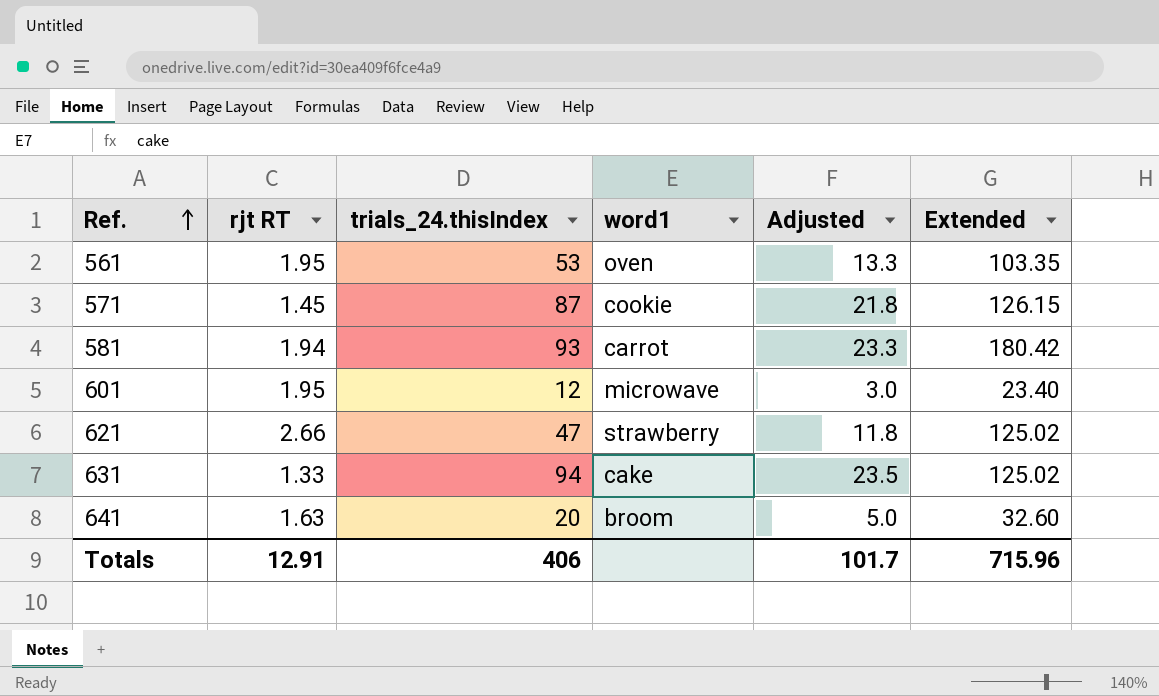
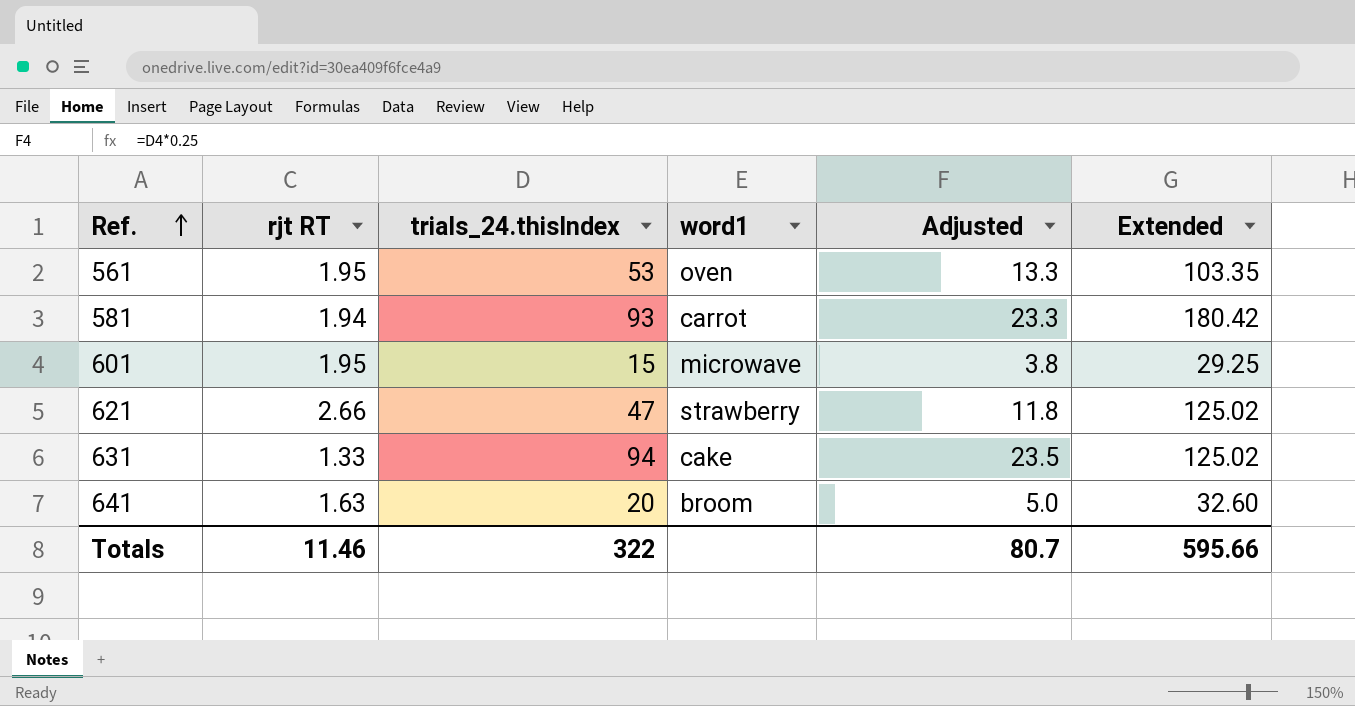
row 571: 1.45 | 87 | cookie | 21.8 | 126.15 -> none
601 | trials_24.thisIndex: 12 -> 15
601 | Adjusted: 3.0 -> 3.8
601 | Extended: 23.40 -> 29.25
Totals | rjt RT: 12.91 -> 11.46
Totals | trials_24.thisIndex: 406 -> 322
Totals | Adjusted: 101.7 -> 80.7
Totals | Extended: 715.96 -> 595.66

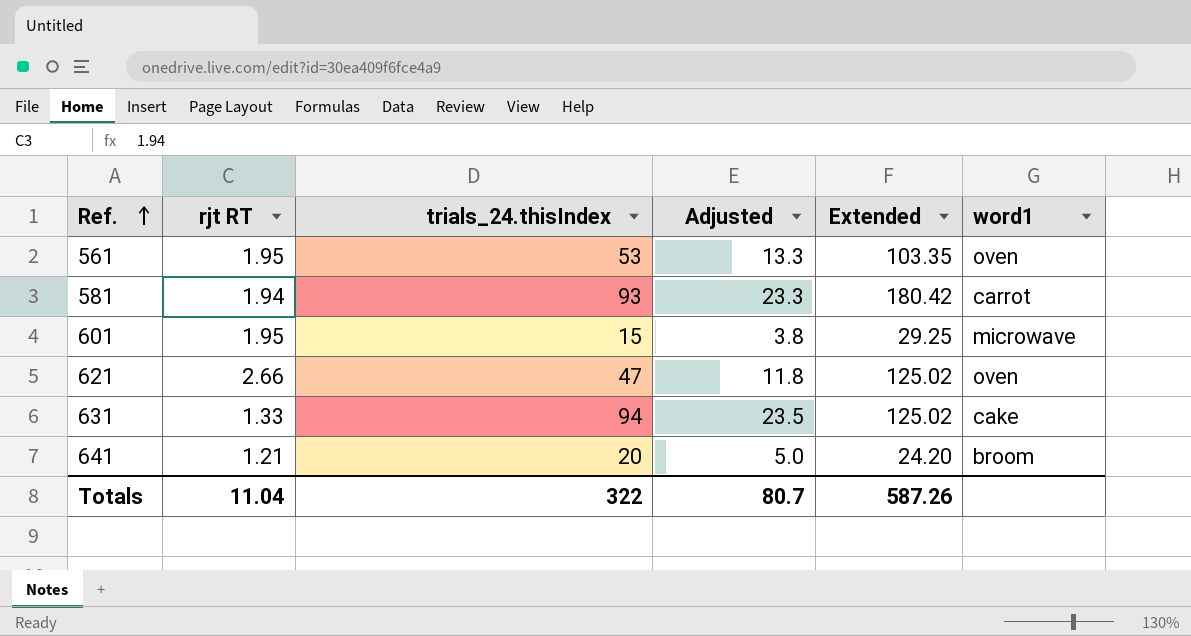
column word1 | position: 4 -> 6
621 | word1: strawberry -> oven
641 | rjt RT: 1.63 -> 1.21
641 | Extended: 32.60 -> 24.20
Totals | rjt RT: 11.46 -> 11.04
Totals | Extended: 595.66 -> 587.26

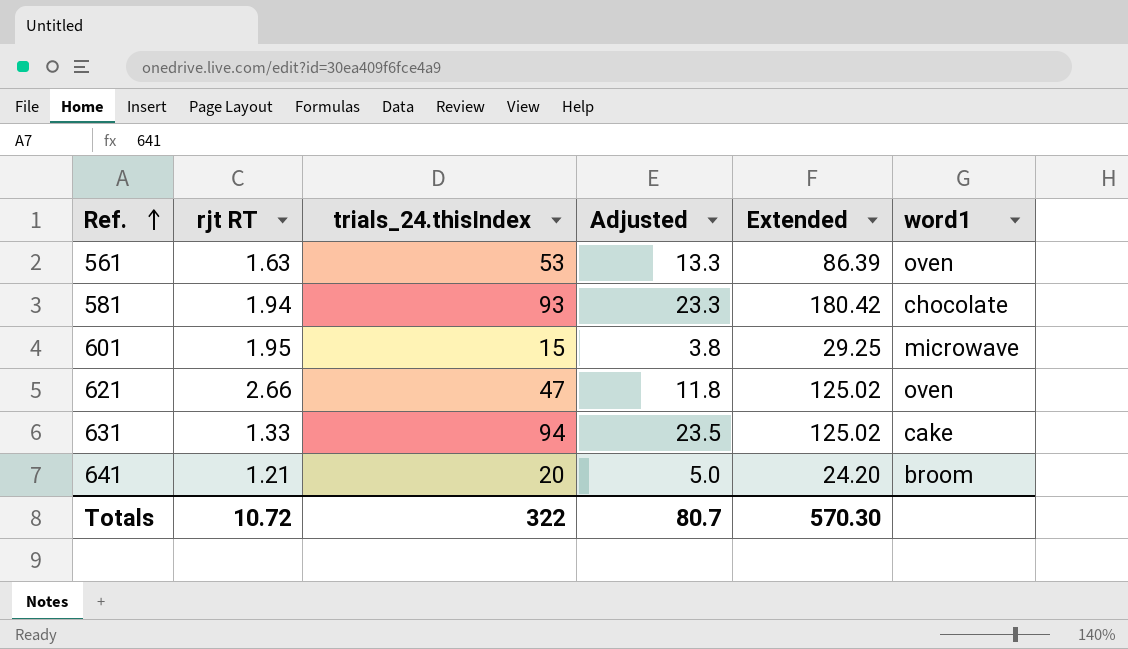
561 | rjt RT: 1.95 -> 1.63
561 | Extended: 103.35 -> 86.39
581 | word1: carrot -> chocolate
Totals | rjt RT: 11.04 -> 10.72
Totals | Extended: 587.26 -> 570.30

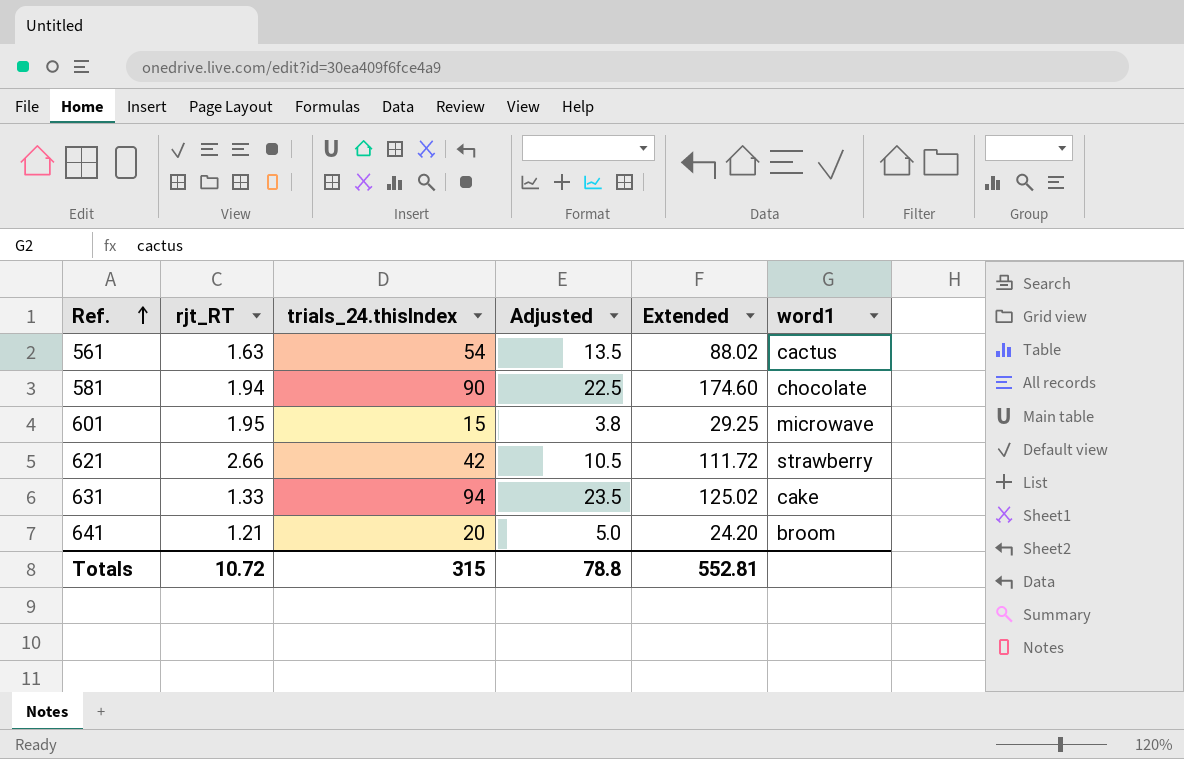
column name: rjt RT -> rjt_RT
561 | trials_24.thisIndex: 53 -> 54
561 | Adjusted: 13.3 -> 13.5
561 | Extended: 86.39 -> 88.02
561 | word1: oven -> cactus
581 | trials_24.thisIndex: 93 -> 90
581 | Adjusted: 23.3 -> 22.5
581 | Extended: 180.42 -> 174.60
621 | trials_24.thisIndex: 47 -> 42
621 | Adjusted: 11.8 -> 10.5
621 | Extended: 125.02 -> 111.72
621 | word1: oven -> strawberry
Totals | trials_24.thisIndex: 322 -> 315
Totals | Adjusted: 80.7 -> 78.8
Totals | Extended: 570.30 -> 552.81

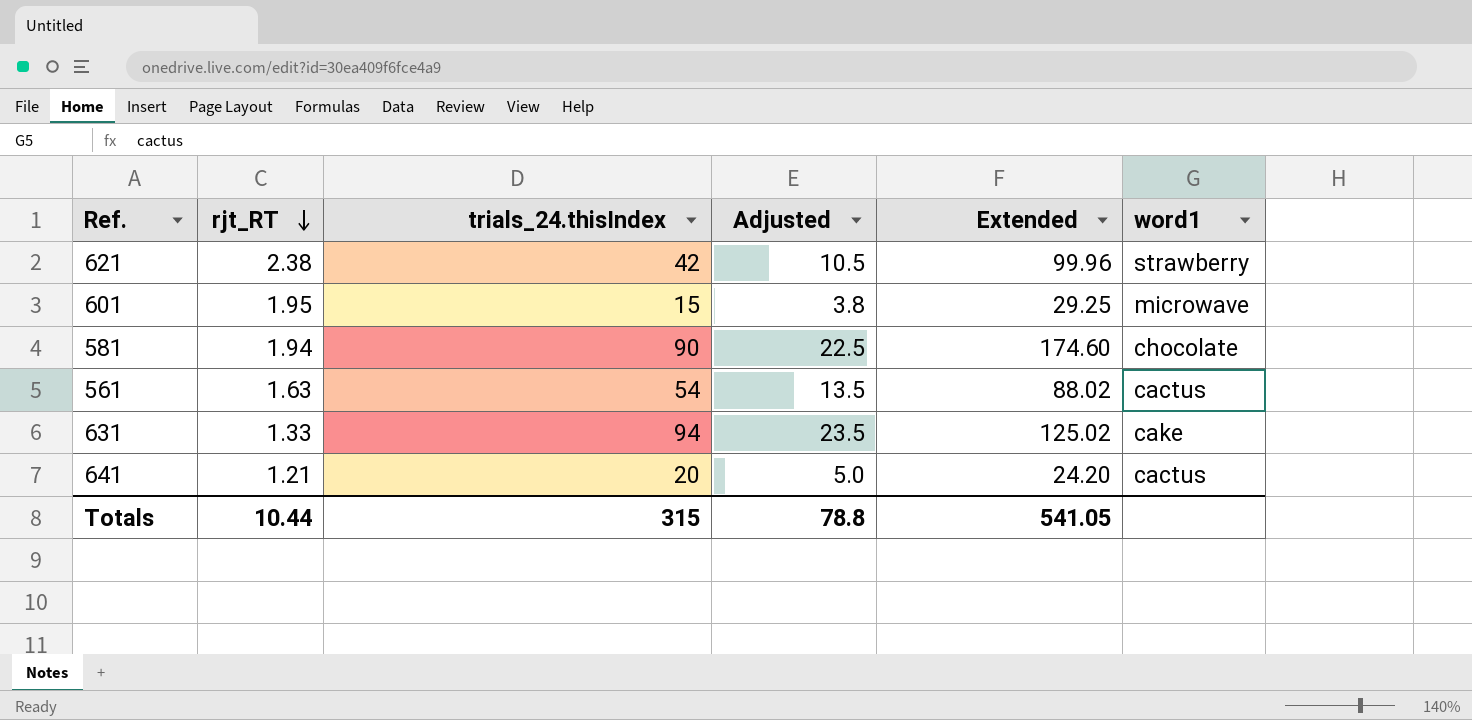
row order: Ref. ascending -> rjt_RT descending
621 | rjt_RT: 2.66 -> 2.38
621 | Extended: 111.72 -> 99.96
641 | word1: broom -> cactus
Totals | rjt_RT: 10.72 -> 10.44
Totals | Extended: 552.81 -> 541.05

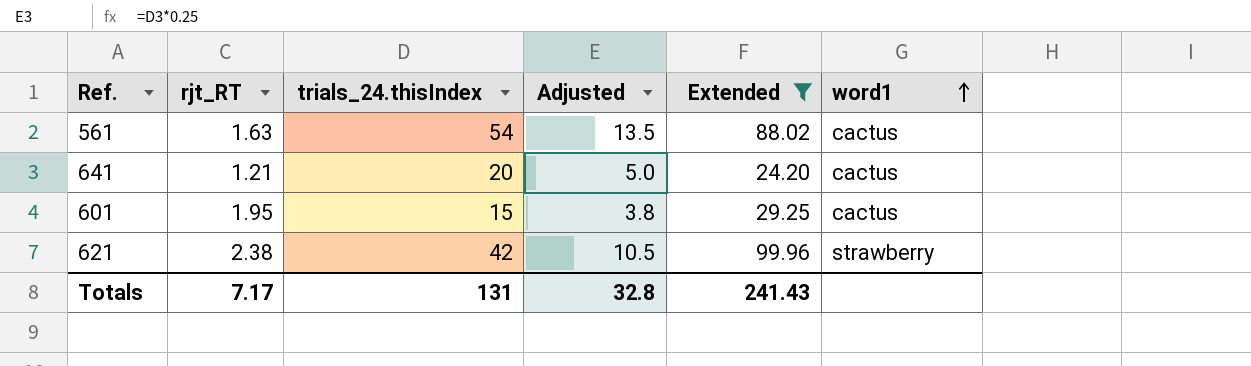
filter: none -> Extended <= 99.96
row order: rjt_RT descending -> word1 ascending
601 | word1: microwave -> cactus
Totals | rjt_RT: 10.44 -> 7.17
Totals | trials_24.thisIndex: 315 -> 131
Totals | Adjusted: 78.8 -> 32.8
Totals | Extended: 541.05 -> 241.43

